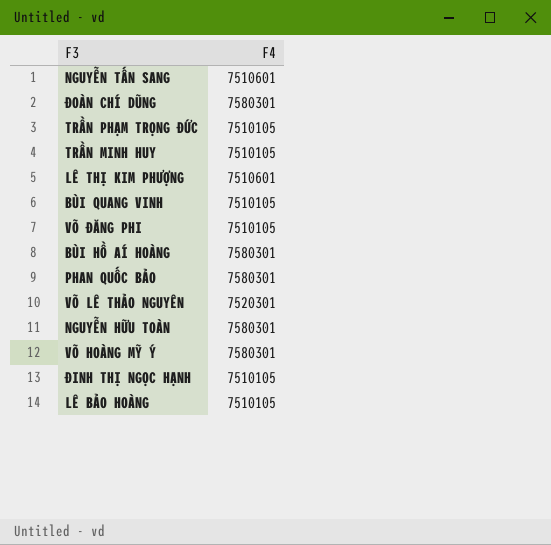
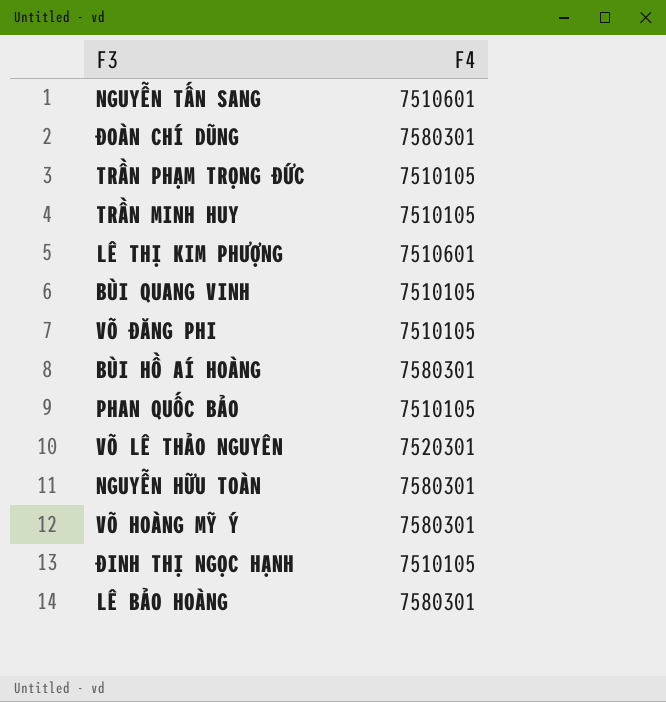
PHAN QUỐC BẢO | F4: 7580301 -> 7510105
LÊ BẢO HOÀNG | F4: 7510105 -> 7580301

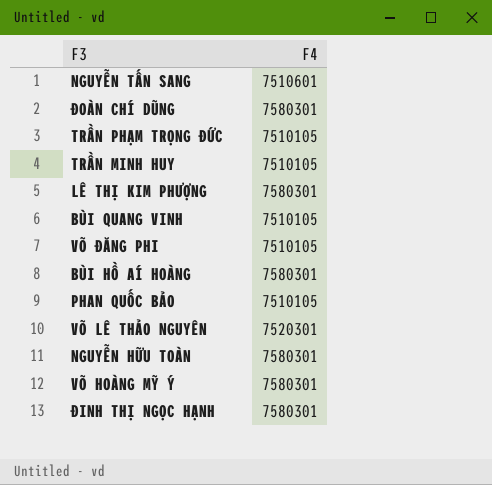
row LÊ BẢO HOÀNG: 7580301 -> none
LÊ THỊ KIM PHƯỢNG | F4: 7510601 -> 7580301
ĐINH THỊ NGỌC HẠNH | F4: 7510105 -> 7580301

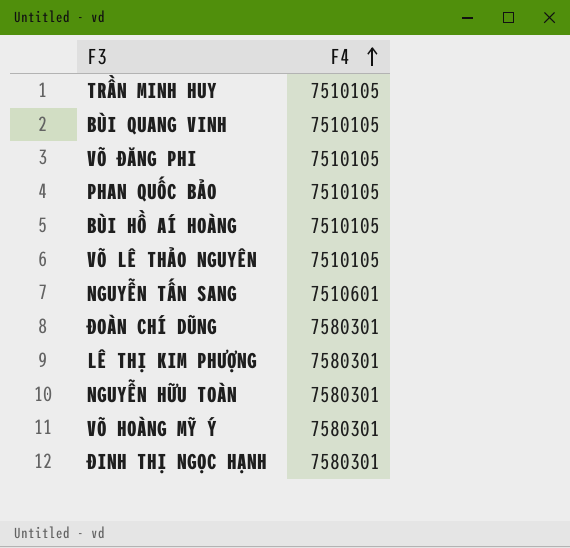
row order: none -> F4 ascending
row TRẦN PHẠM TRỌNG ĐỨC: 7510105 -> none
BÙI HỒ AÍ HOÀNG | F4: 7580301 -> 7510105
VÕ LÊ THẢO NGUYÊN | F4: 7520301 -> 7510105

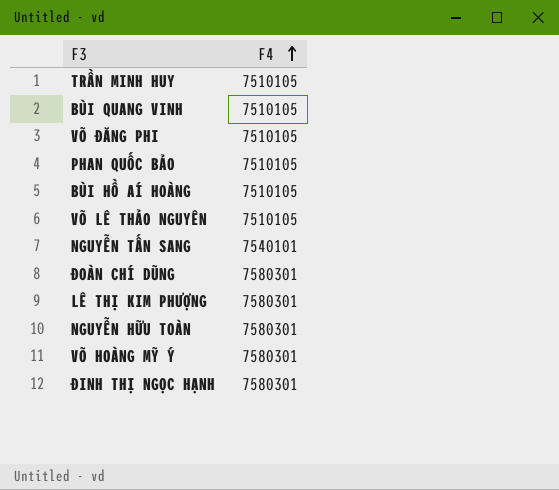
NGUYỄN TẤN SANG | F4: 7510601 -> 7540101

